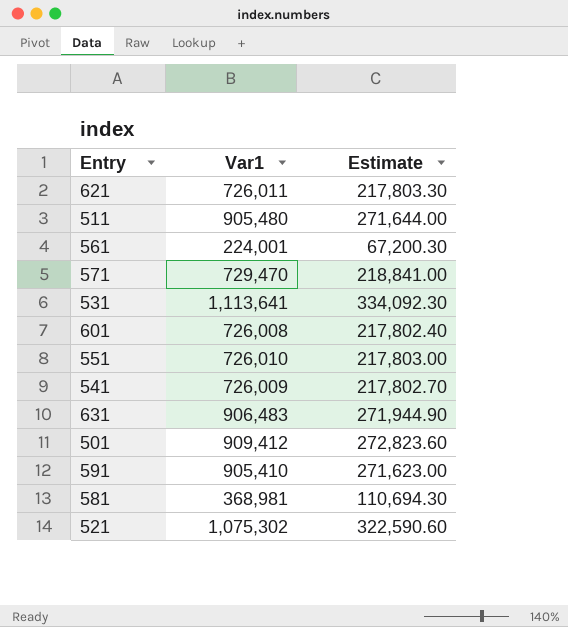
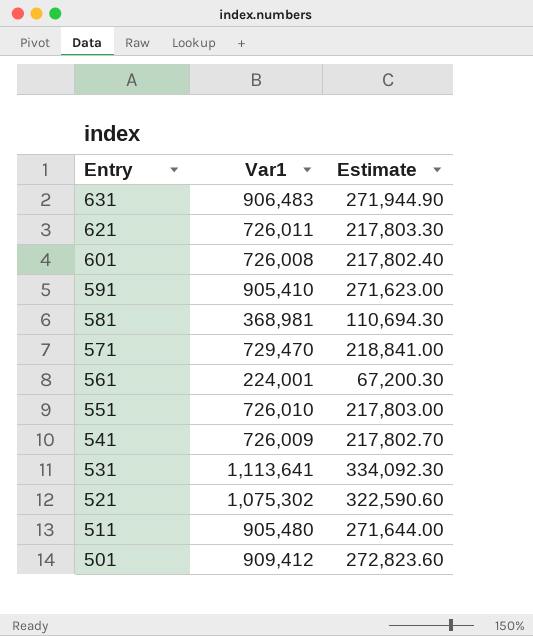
row order: none -> Entry descending

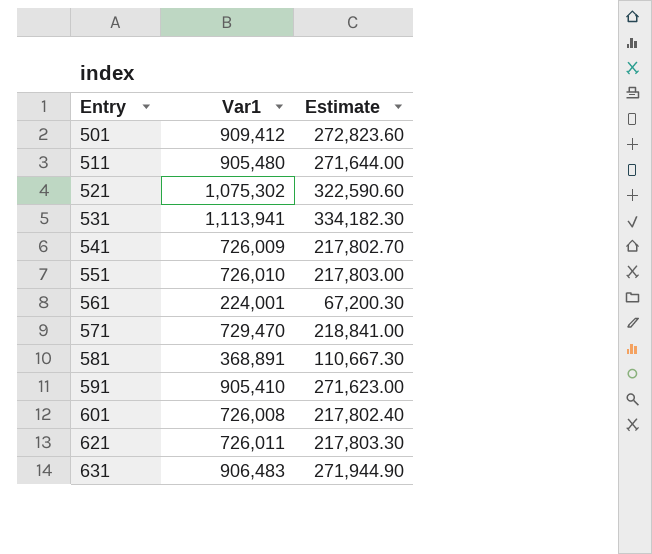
row order: Entry descending -> Entry ascending
531 | Var1: 1,113,641 -> 1,113,941
531 | Estimate: 334,092.30 -> 334,182.30
581 | Var1: 368,981 -> 368,891
581 | Estimate: 110,694.30 -> 110,667.30

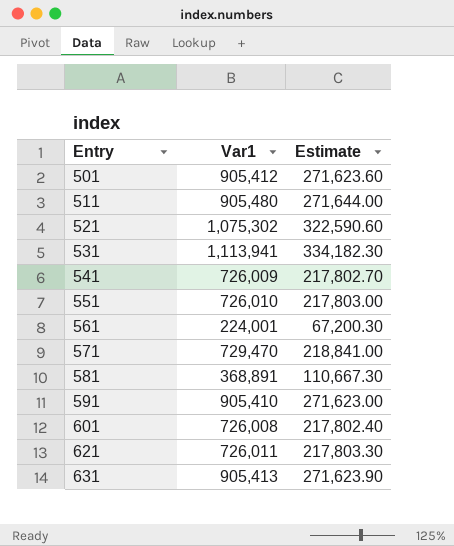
501 | Var1: 909,412 -> 905,412
501 | Estimate: 272,823.60 -> 271,623.60
631 | Var1: 906,483 -> 905,413
631 | Estimate: 271,944.90 -> 271,623.90

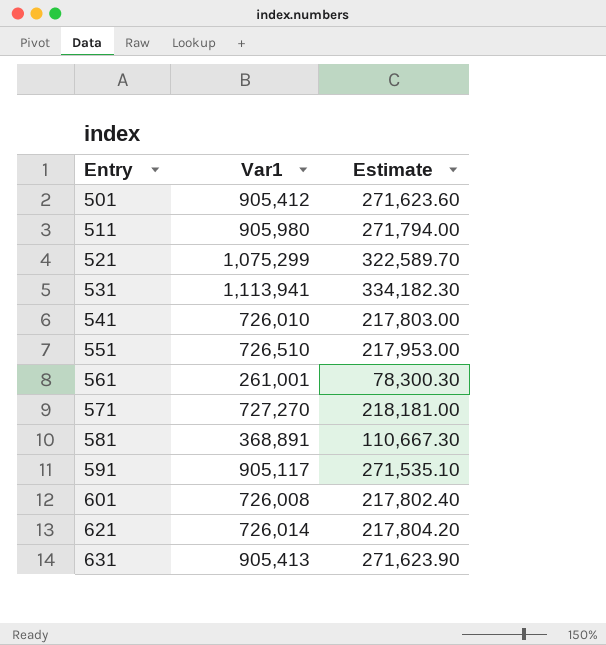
511 | Var1: 905,480 -> 905,980
511 | Estimate: 271,644.00 -> 271,794.00
521 | Var1: 1,075,302 -> 1,075,299
521 | Estimate: 322,590.60 -> 322,589.70
541 | Var1: 726,009 -> 726,010
541 | Estimate: 217,802.70 -> 217,803.00
551 | Var1: 726,010 -> 726,510
551 | Estimate: 217,803.00 -> 217,953.00
561 | Var1: 224,001 -> 261,001
561 | Estimate: 67,200.30 -> 78,300.30
571 | Var1: 729,470 -> 727,270
571 | Estimate: 218,841.00 -> 218,181.00
591 | Var1: 905,410 -> 905,117
591 | Estimate: 271,623.00 -> 271,535.10
621 | Var1: 726,011 -> 726,014
621 | Estimate: 217,803.30 -> 217,804.20

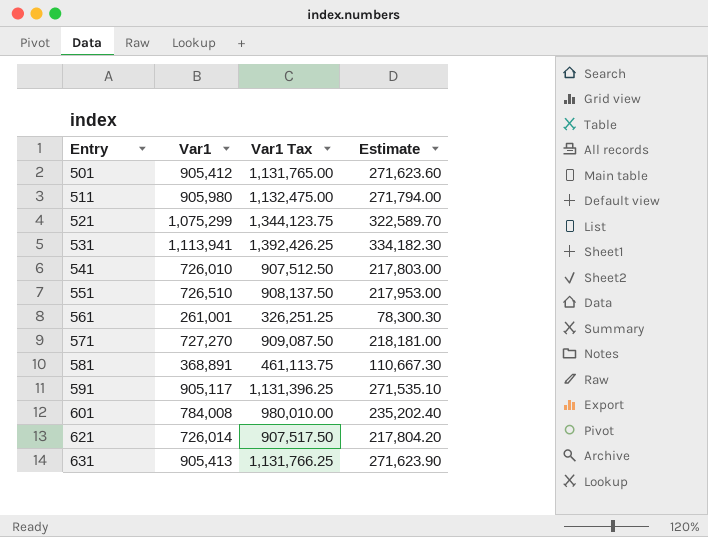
column Var1 Tax | formula: none -> [Var1] * 1.25
601 | Var1: 726,008 -> 784,008
601 | Estimate: 217,802.40 -> 235,202.40

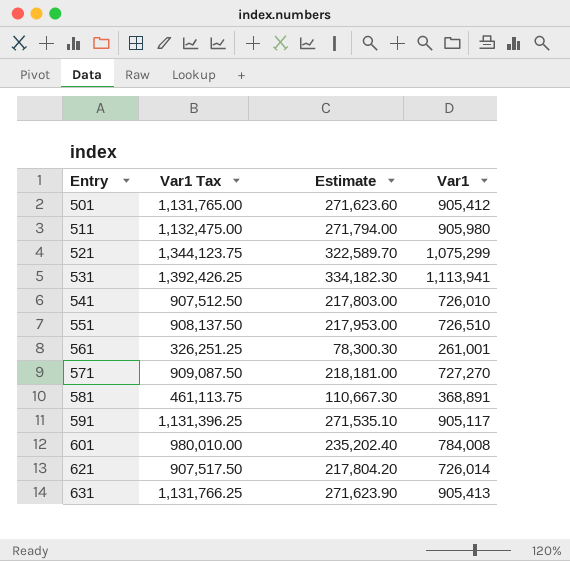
column Var1 | position: 2 -> 4

